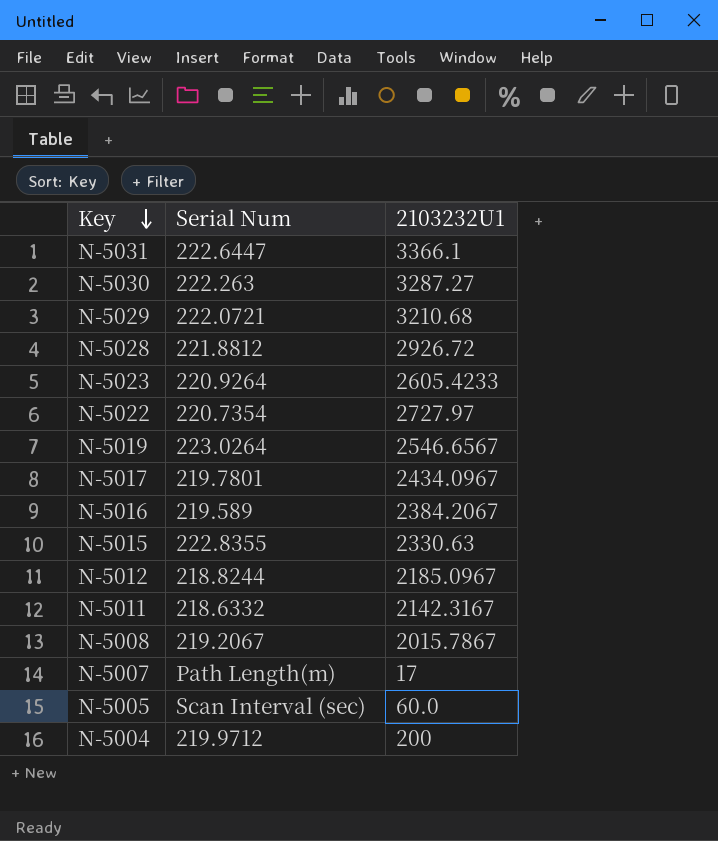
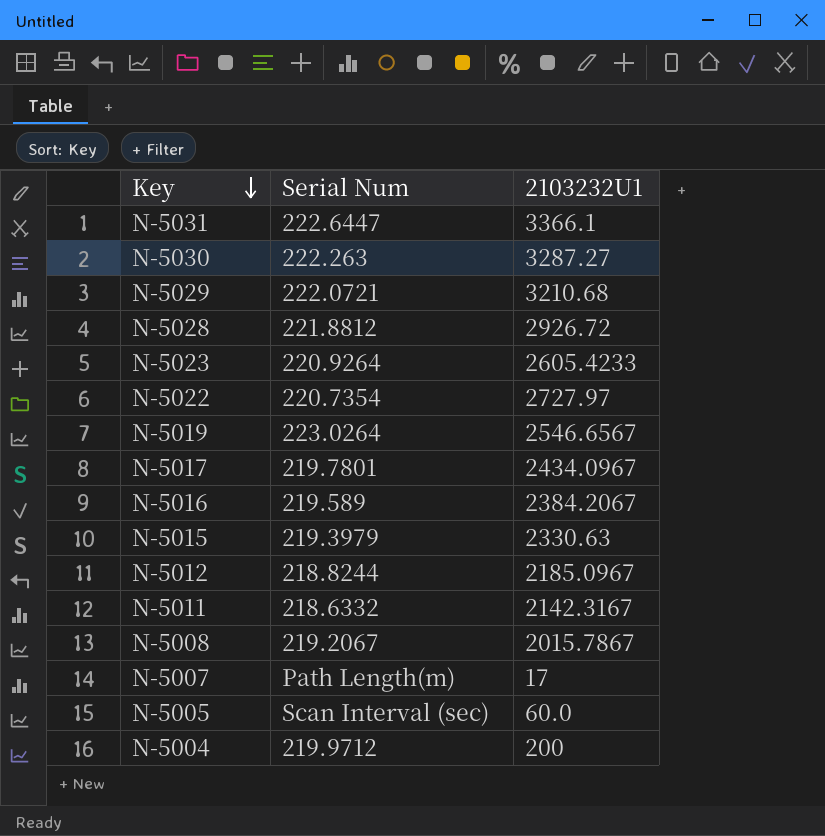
N-5015 | Serial Num: 222.8355 -> 219.3979

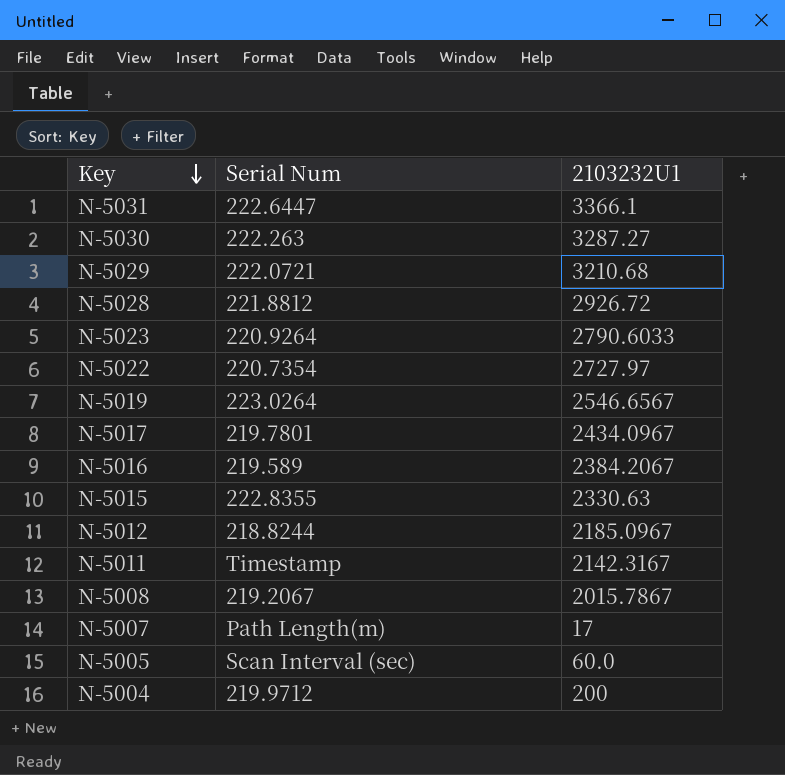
N-5023 | 2103232U1: 2605.4233 -> 2790.6033
N-5015 | Serial Num: 219.3979 -> 222.8355
N-5011 | Serial Num: 218.6332 -> Timestamp

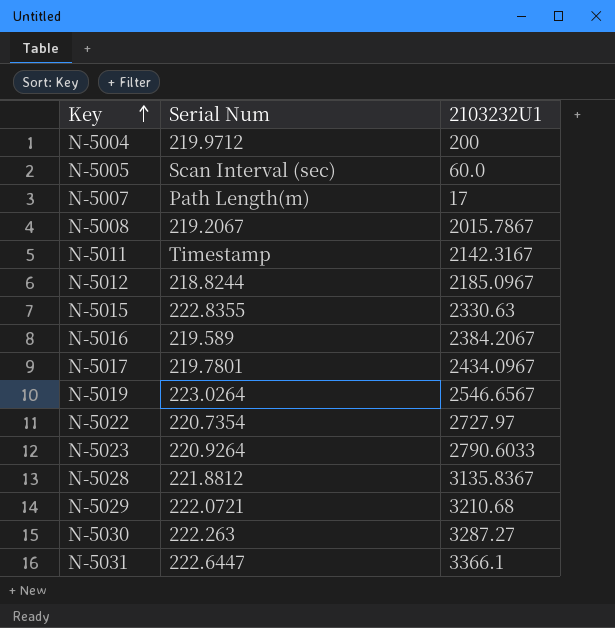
row order: Key descending -> Key ascending
N-5028 | 2103232U1: 2926.72 -> 3135.8367

